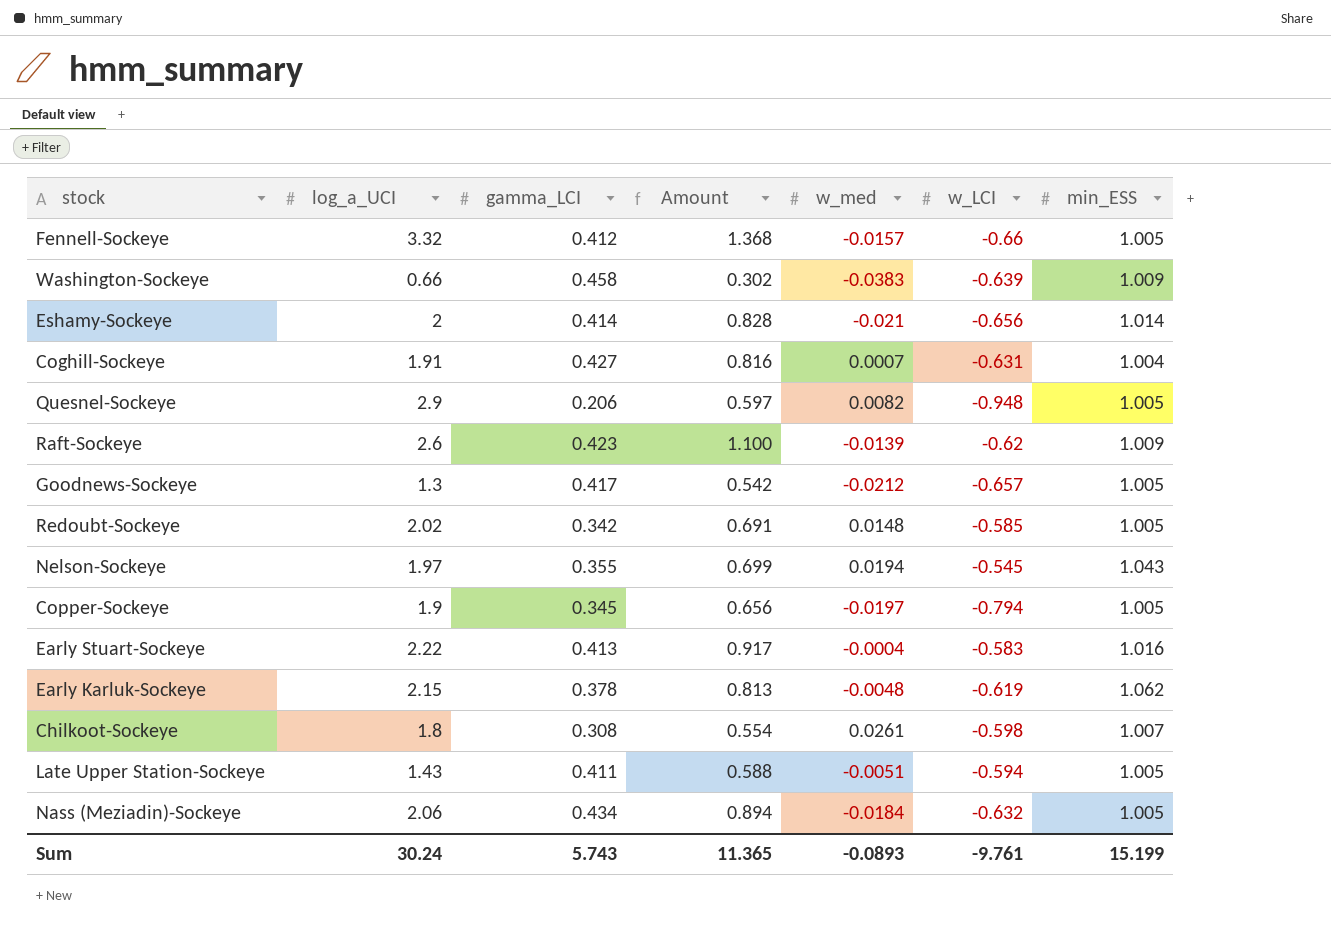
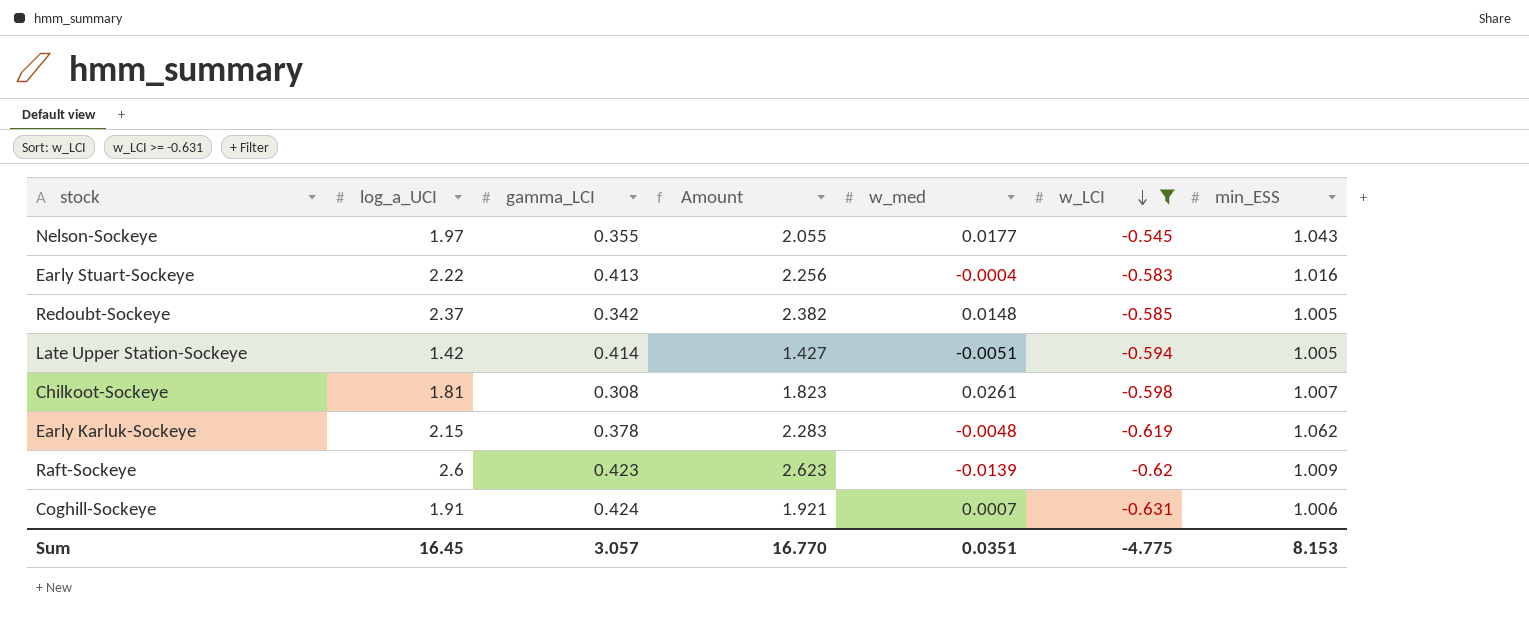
filter: none -> w_LCI >= -0.631
row order: none -> w_LCI descending
column Amount | formula: [log_a_UCI] * [gamma_LCI] -> [log_a_UCI] * [min_ESS]
Nelson-Sockeye | w_med: 0.0194 -> 0.0177
Redoubt-Sockeye | log_a_UCI: 2.02 -> 2.37
Late Upper Station-Sockeye | log_a_UCI: 1.43 -> 1.42
Late Upper Station-Sockeye | gamma_LCI: 0.411 -> 0.414
Chilkoot-Sockeye | log_a_UCI: 1.8 -> 1.81
Coghill-Sockeye | gamma_LCI: 0.427 -> 0.424
Coghill-Sockeye | min_ESS: 1.004 -> 1.006
Sum | log_a_UCI: 30.24 -> 16.45
Sum | gamma_LCI: 5.743 -> 3.057
Sum | Amount: 11.365 -> 16.770
Sum | w_med: -0.0893 -> 0.0351
Sum | w_LCI: -9.761 -> -4.775
Sum | min_ESS: 15.199 -> 8.153

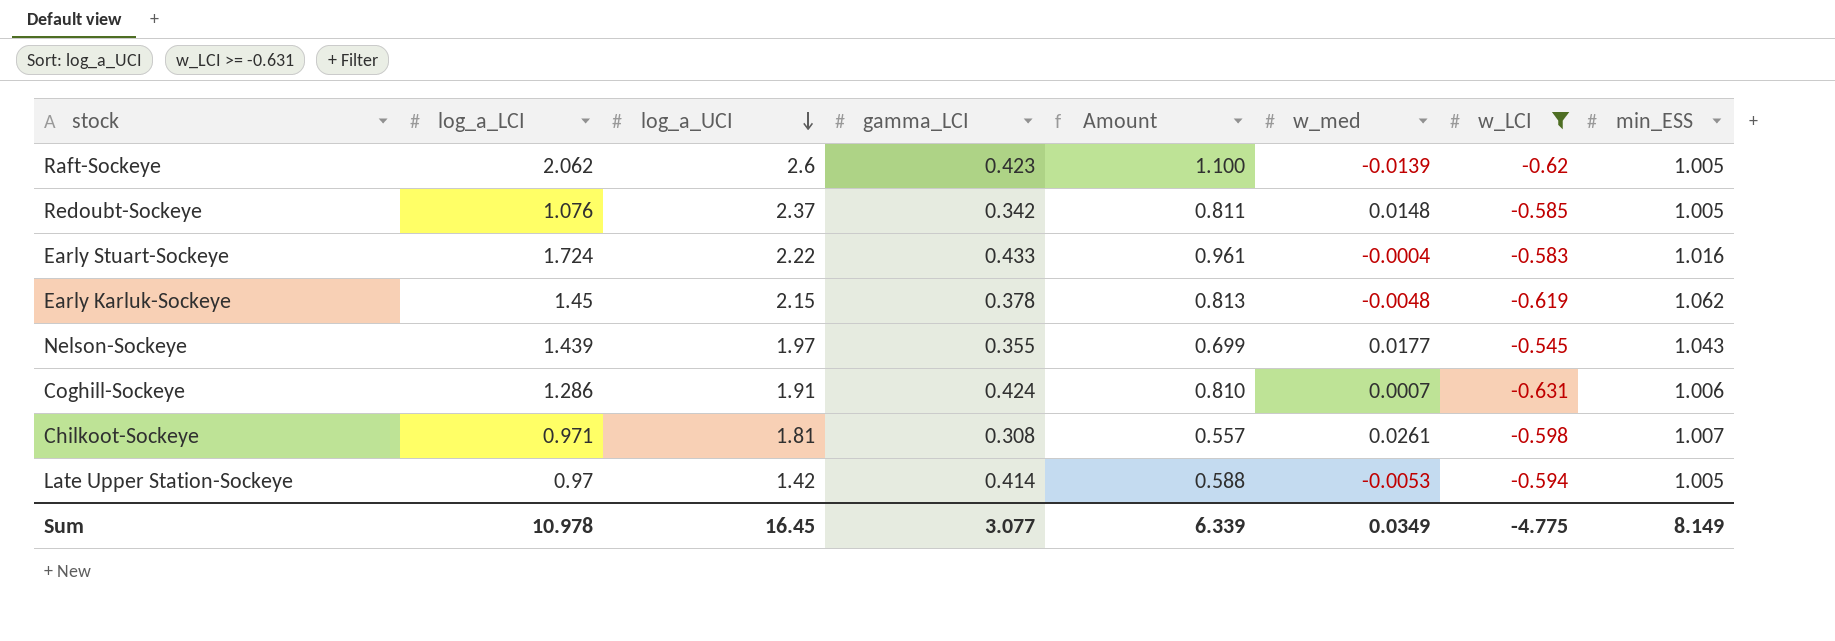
row order: w_LCI descending -> log_a_UCI descending
column log_a_LCI | position: none -> 2
column Amount | formula: [log_a_UCI] * [min_ESS] -> [log_a_UCI] * [gamma_LCI]
Raft-Sockeye | min_ESS: 1.009 -> 1.005
Early Stuart-Sockeye | gamma_LCI: 0.413 -> 0.433
Late Upper Station-Sockeye | w_med: -0.0051 -> -0.0053
Sum | gamma_LCI: 3.057 -> 3.077
Sum | Amount: 16.770 -> 6.339
Sum | w_med: 0.0351 -> 0.0349
Sum | min_ESS: 8.153 -> 8.149

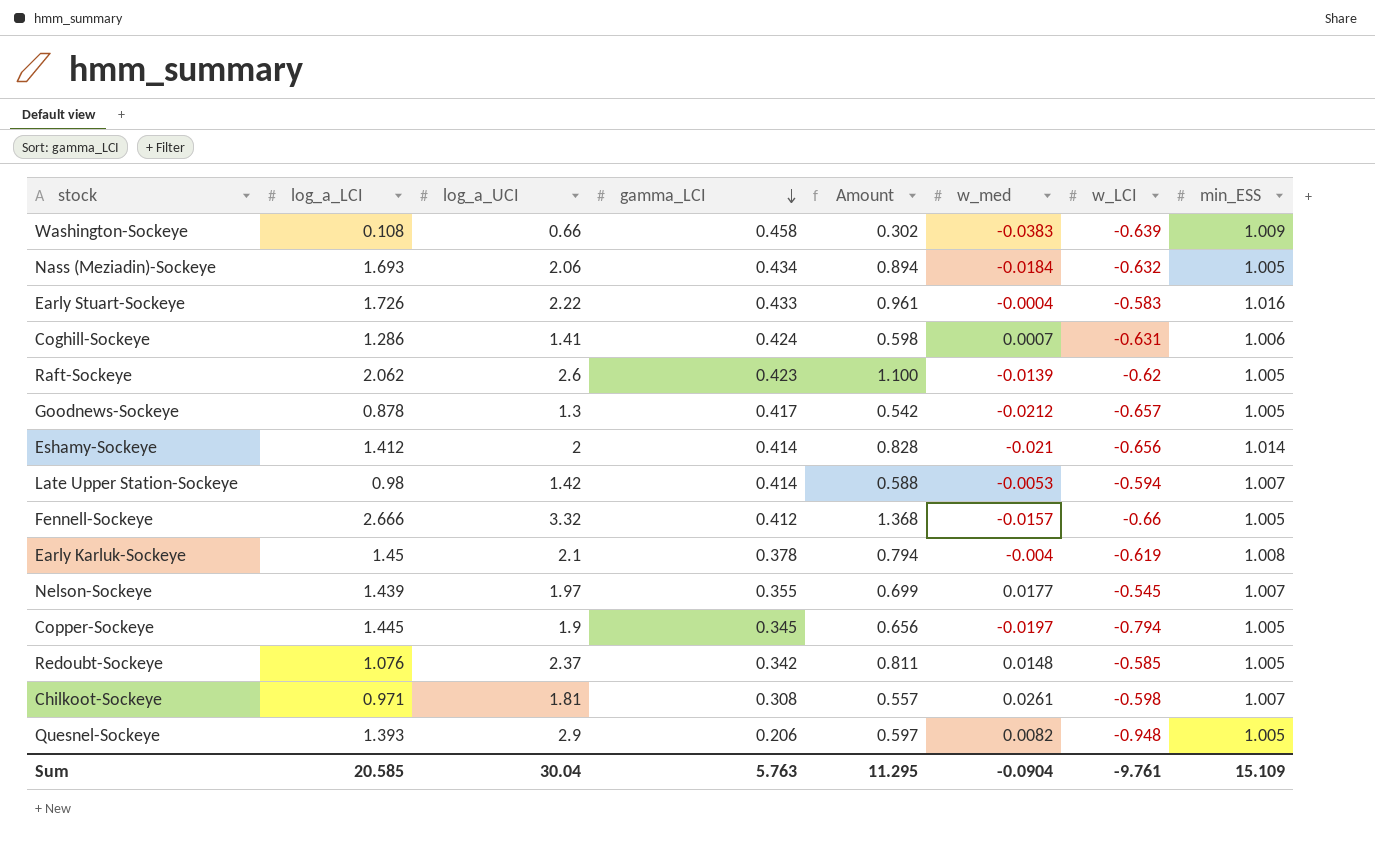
filter: w_LCI >= -0.631 -> none
row order: log_a_UCI descending -> gamma_LCI descending
Early Stuart-Sockeye | log_a_LCI: 1.724 -> 1.726
Coghill-Sockeye | log_a_UCI: 1.91 -> 1.41
Coghill-Sockeye | Amount: 0.810 -> 0.598
Late Upper Station-Sockeye | log_a_LCI: 0.97 -> 0.98
Late Upper Station-Sockeye | min_ESS: 1.005 -> 1.007
Early Karluk-Sockeye | log_a_UCI: 2.15 -> 2.1
Early Karluk-Sockeye | Amount: 0.813 -> 0.794
Early Karluk-Sockeye | w_med: -0.0048 -> -0.004
Early Karluk-Sockeye | min_ESS: 1.062 -> 1.008
Nelson-Sockeye | min_ESS: 1.043 -> 1.007
Sum | log_a_LCI: 10.978 -> 20.585
Sum | log_a_UCI: 16.45 -> 30.04
Sum | gamma_LCI: 3.077 -> 5.763
Sum | Amount: 6.339 -> 11.295
Sum | w_med: 0.0349 -> -0.0904
Sum | w_LCI: -4.775 -> -9.761
Sum | min_ESS: 8.149 -> 15.109

